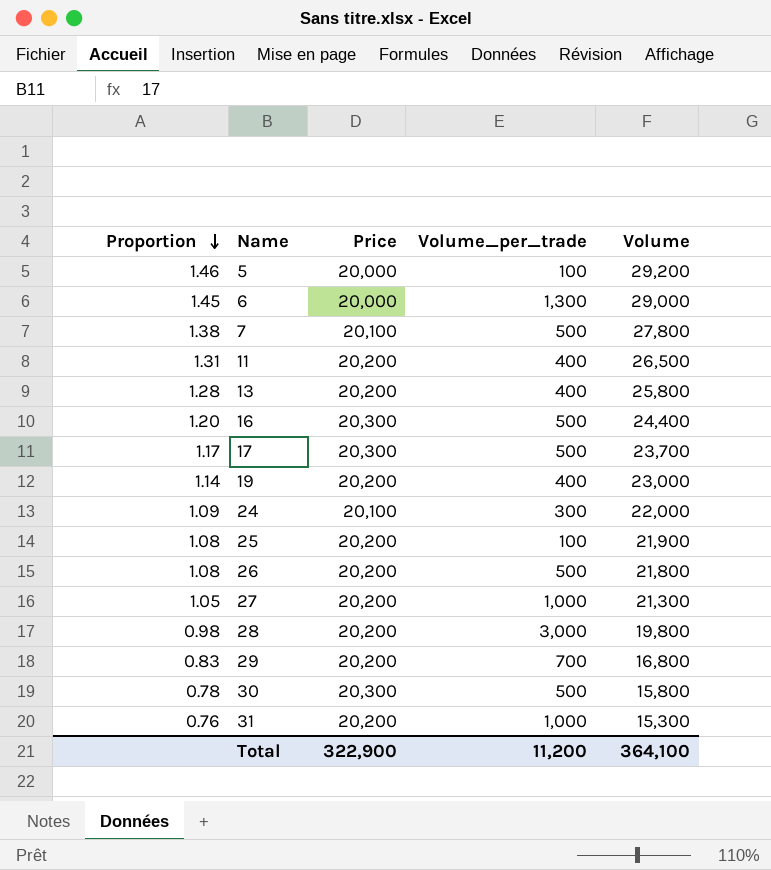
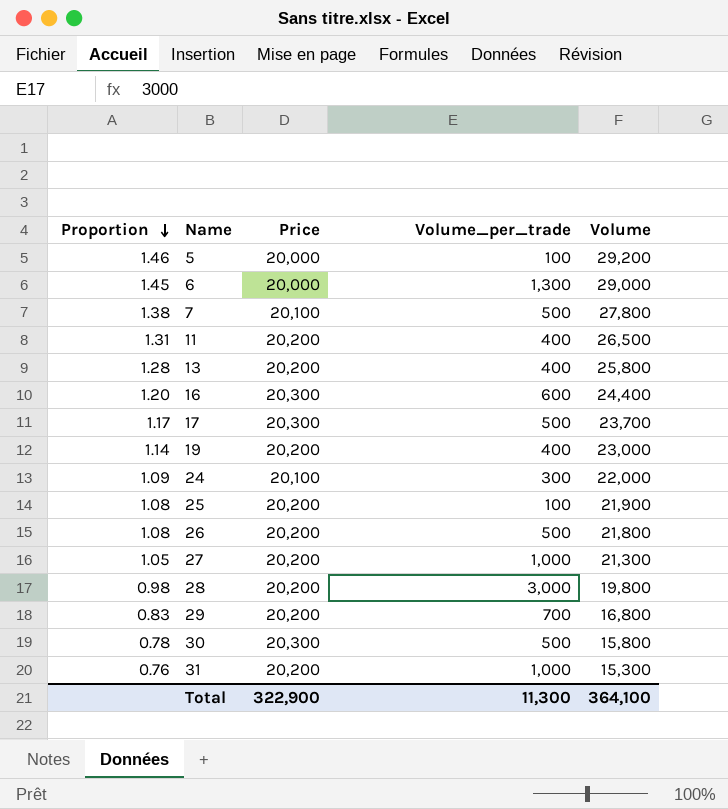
16 | Volume_per_trade: 500 -> 600
Total | Volume_per_trade: 11,200 -> 11,300

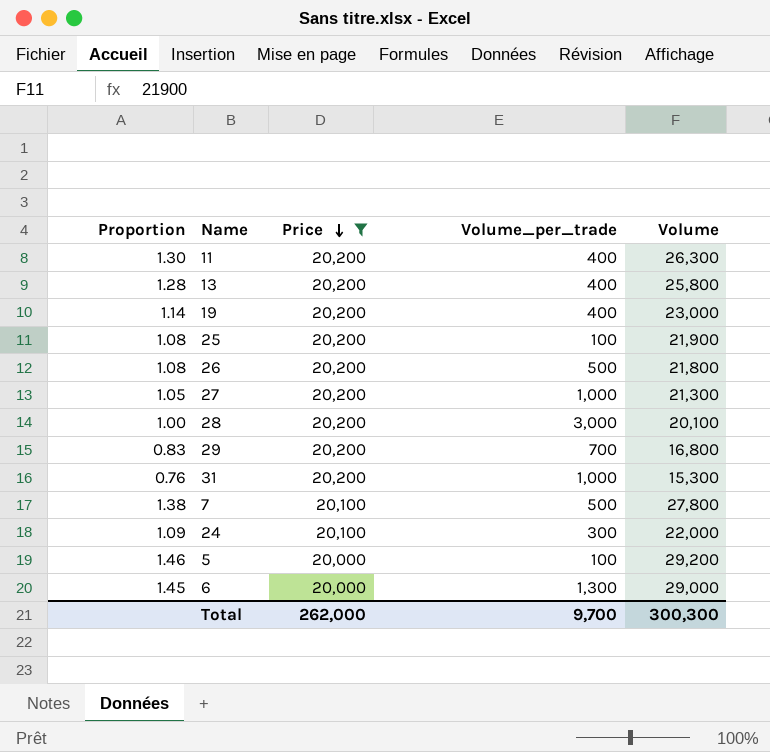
filter: none -> Price != 20,300
row order: Proportion descending -> Price descending
11 | Proportion: 1.31 -> 1.30
11 | Volume: 26,500 -> 26,300
28 | Proportion: 0.98 -> 1.00
28 | Volume: 19,800 -> 20,100
Total | Price: 322,900 -> 262,000
Total | Volume_per_trade: 11,300 -> 9,700
Total | Volume: 364,100 -> 300,300

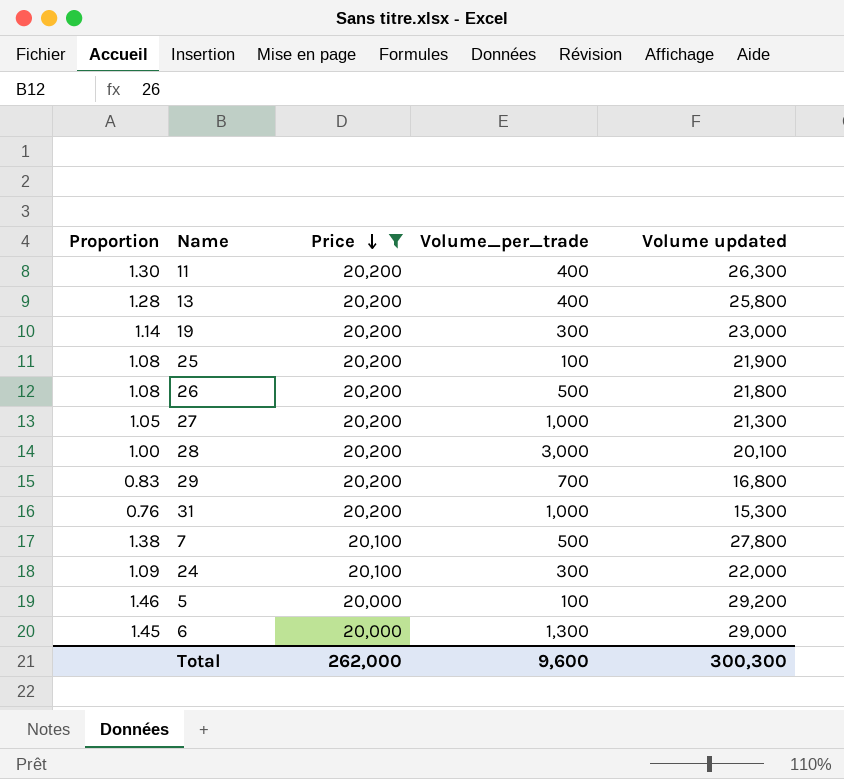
column name: Volume -> Volume updated
19 | Volume_per_trade: 400 -> 300
Total | Volume_per_trade: 9,700 -> 9,600

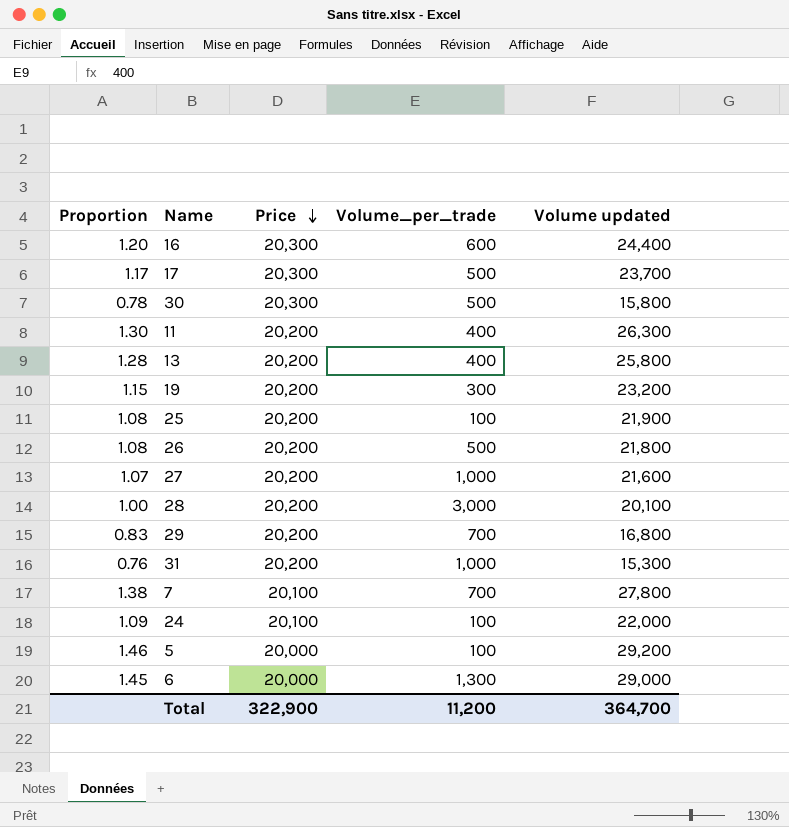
filter: Price != 20,300 -> none
19 | Proportion: 1.14 -> 1.15
19 | Volume updated: 23,000 -> 23,200
27 | Proportion: 1.05 -> 1.07
27 | Volume updated: 21,300 -> 21,600
7 | Volume_per_trade: 500 -> 700
24 | Volume_per_trade: 300 -> 100
Total | Price: 262,000 -> 322,900
Total | Volume_per_trade: 9,600 -> 11,200
Total | Volume updated: 300,300 -> 364,700

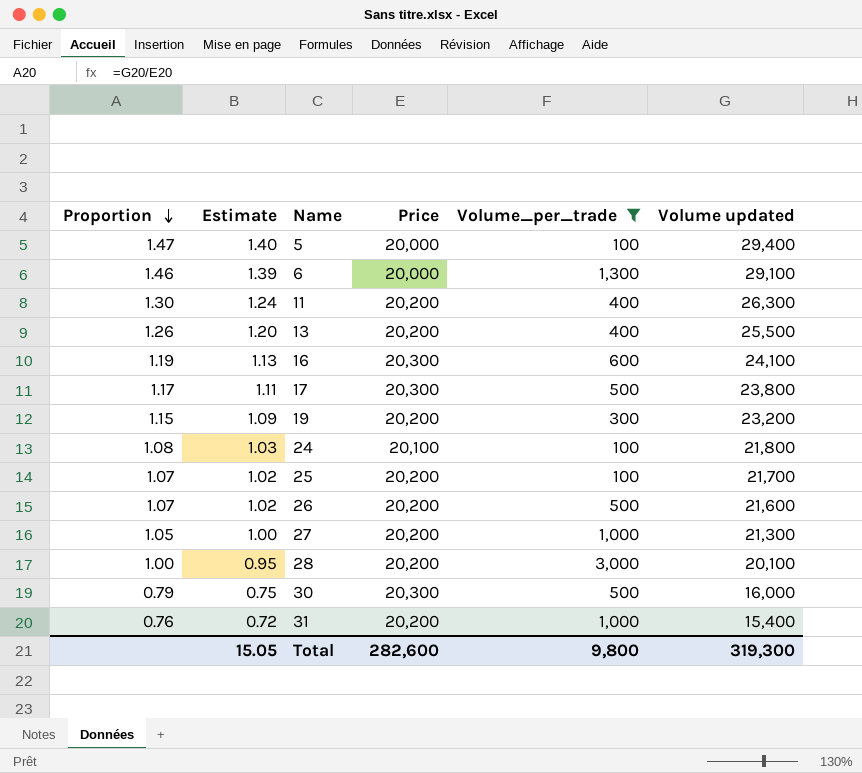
filter: none -> Volume_per_trade != 700
row order: Price descending -> Proportion descending
column Estimate | formula: none -> [Proportion] * 0.95
5 | Proportion: 1.46 -> 1.47
5 | Volume updated: 29,200 -> 29,400
6 | Proportion: 1.45 -> 1.46
6 | Volume updated: 29,000 -> 29,100
13 | Proportion: 1.28 -> 1.26
13 | Volume updated: 25,800 -> 25,500
16 | Proportion: 1.20 -> 1.19
16 | Volume updated: 24,400 -> 24,100
17 | Volume updated: 23,700 -> 23,800
24 | Proportion: 1.09 -> 1.08
24 | Volume updated: 22,000 -> 21,800
25 | Proportion: 1.08 -> 1.07
25 | Volume updated: 21,900 -> 21,700
26 | Proportion: 1.08 -> 1.07
26 | Volume updated: 21,800 -> 21,600
27 | Proportion: 1.07 -> 1.05
27 | Volume updated: 21,600 -> 21,300
30 | Proportion: 0.78 -> 0.79
30 | Volume updated: 15,800 -> 16,000
31 | Volume updated: 15,300 -> 15,400
Total | Price: 322,900 -> 282,600
Total | Volume_per_trade: 11,200 -> 9,800
Total | Volume updated: 364,700 -> 319,300

